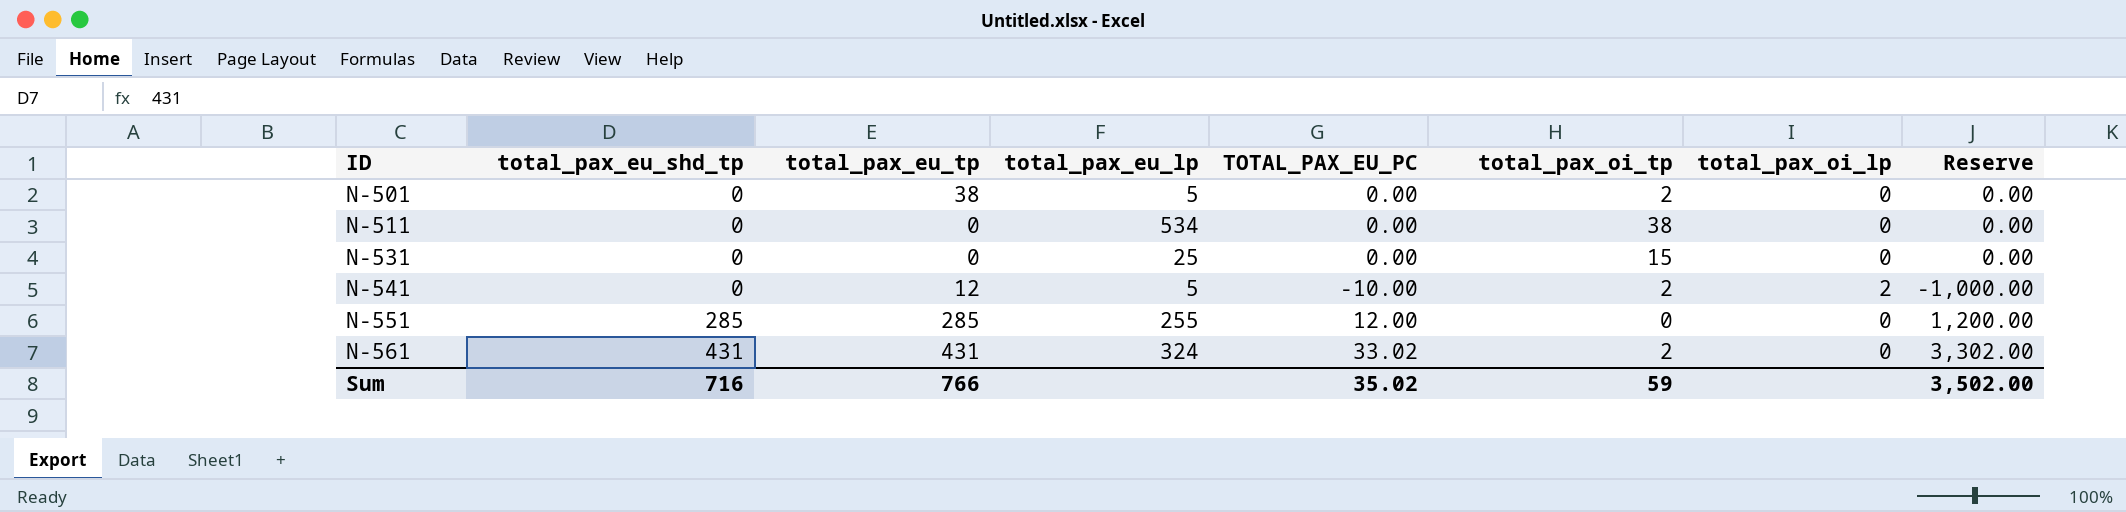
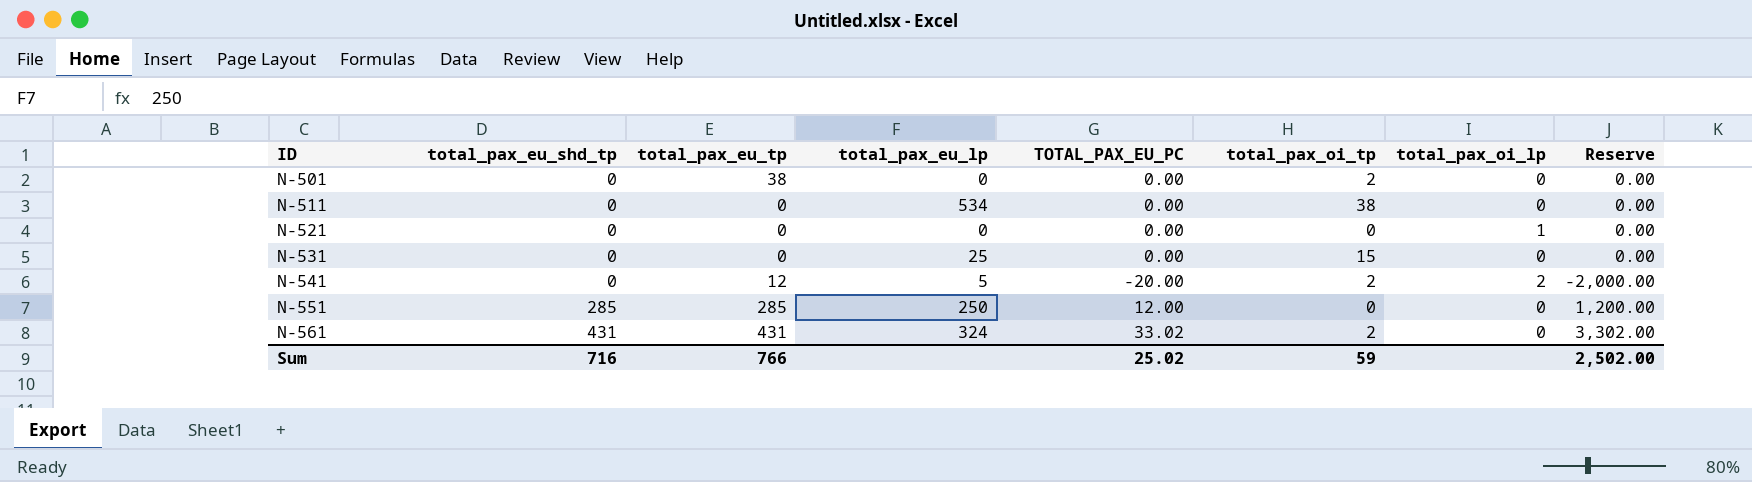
N-501 | total_pax_eu_lp: 5 -> 0
row N-521: none -> 0 | 0 | 0 | 0.00 | 0 | 1 | 0.00
N-541 | TOTAL_PAX_EU_PC: -10.00 -> -20.00
N-541 | Reserve: -1,000.00 -> -2,000.00
N-551 | total_pax_eu_lp: 255 -> 250
Sum | TOTAL_PAX_EU_PC: 35.02 -> 25.02
Sum | Reserve: 3,502.00 -> 2,502.00

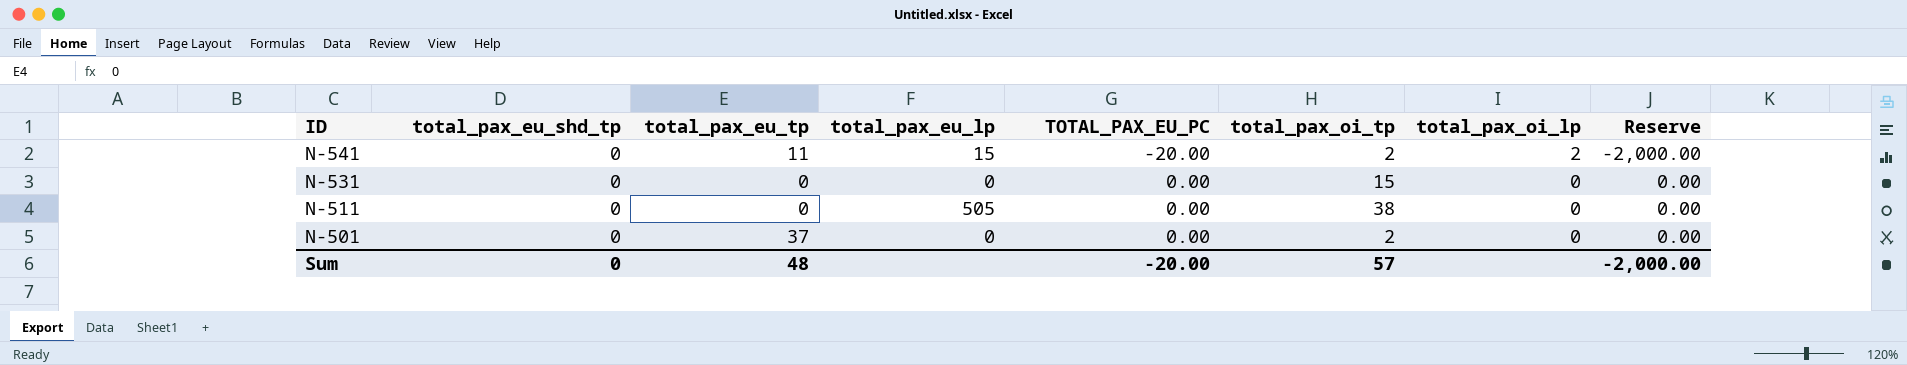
row order: ID ascending -> ID descending
row N-521: 0 | 0 | 0 | 0.00 | 0 | 1 | 0.00 -> none
row N-551: 285 | 285 | 250 | 12.00 | 0 | 0 | 1,200.00 -> none
row N-561: 431 | 431 | 324 | 33.02 | 2 | 0 | 3,302.00 -> none
N-541 | total_pax_eu_tp: 12 -> 11
N-541 | total_pax_eu_lp: 5 -> 15
N-531 | total_pax_eu_lp: 25 -> 0
N-511 | total_pax_eu_lp: 534 -> 505
N-501 | total_pax_eu_tp: 38 -> 37
Sum | total_pax_eu_shd_tp: 716 -> 0
Sum | total_pax_eu_tp: 766 -> 48
Sum | TOTAL_PAX_EU_PC: 25.02 -> -20.00
Sum | total_pax_oi_tp: 59 -> 57
Sum | Reserve: 2,502.00 -> -2,000.00

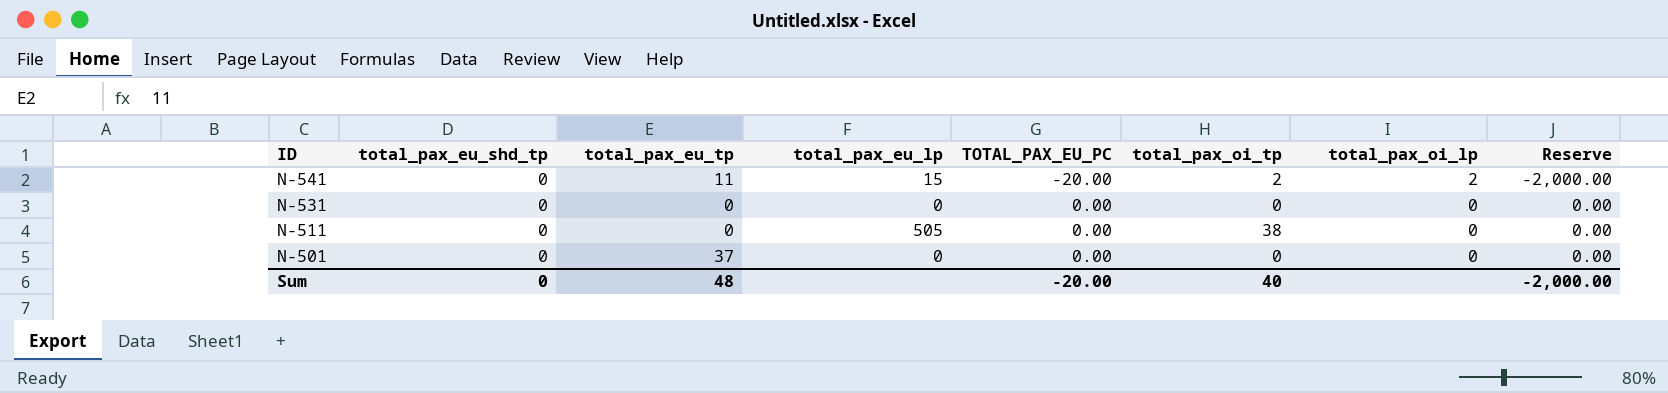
N-531 | total_pax_oi_tp: 15 -> 0
N-501 | total_pax_oi_tp: 2 -> 0
Sum | total_pax_oi_tp: 57 -> 40

